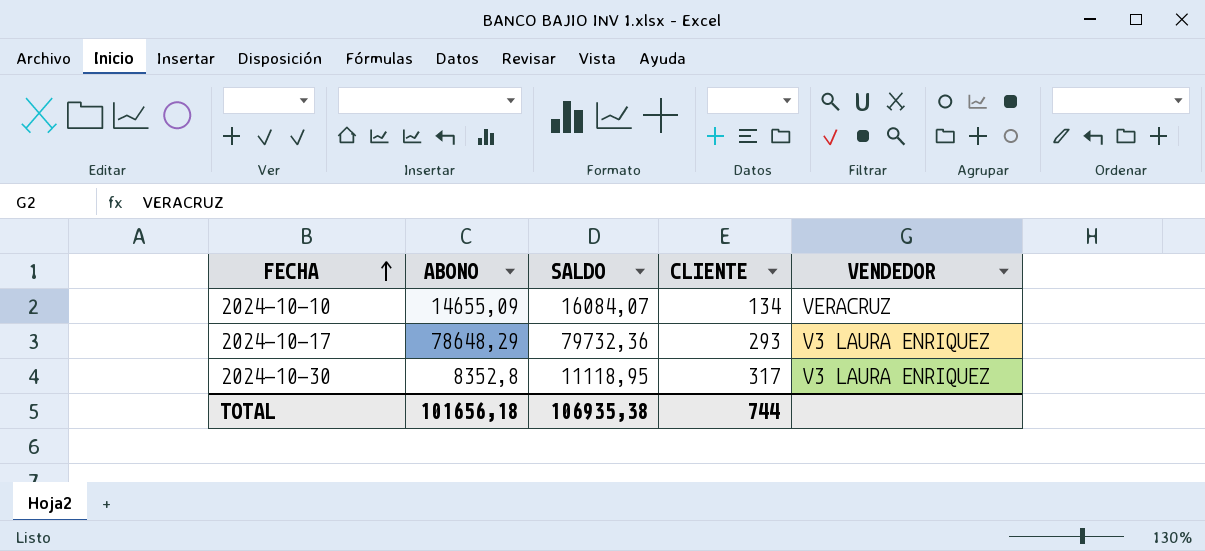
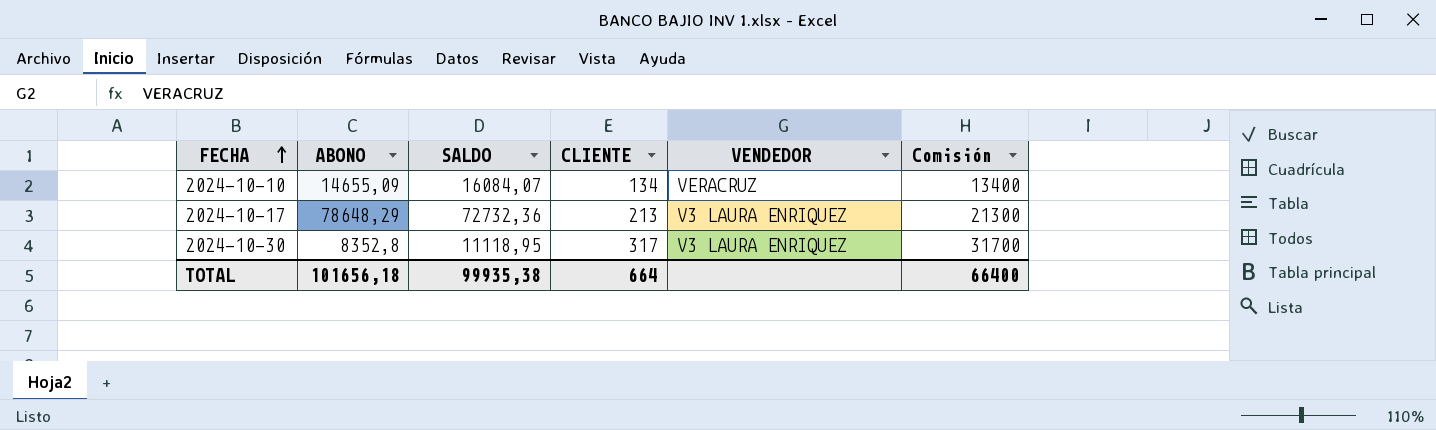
column Comisión | formula: none -> [CLIENTE] * 100
2024-10-17 | SALDO: 79732,36 -> 72732,36
2024-10-17 | CLIENTE: 293 -> 213
TOTAL | SALDO: 106935,38 -> 99935,38
TOTAL | CLIENTE: 744 -> 664

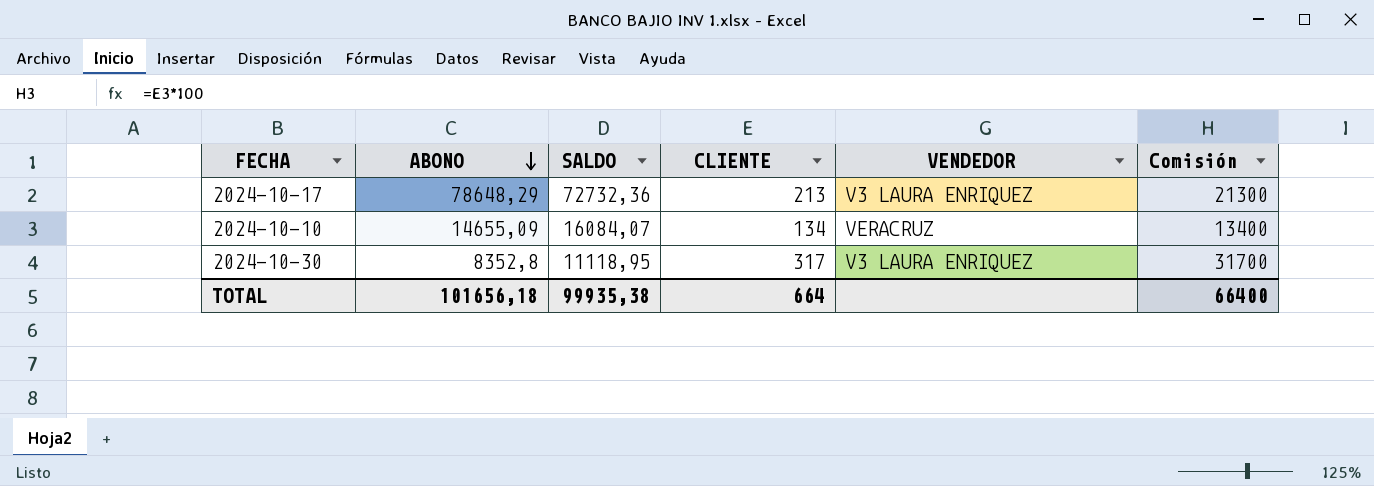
row order: FECHA ascending -> ABONO descending

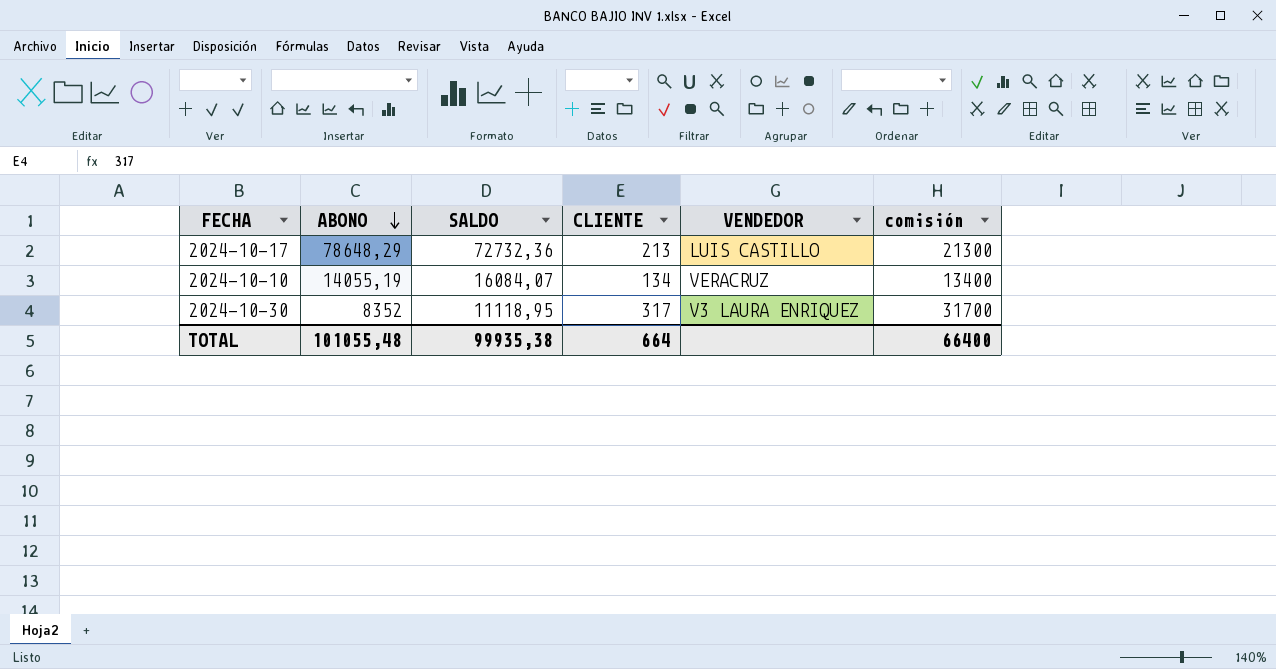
column name: Comisión -> comisión
2024-10-17 | VENDEDOR: V3 LAURA ENRIQUEZ -> LUIS CASTILLO
2024-10-10 | ABONO: 14655,09 -> 14055,19
2024-10-30 | ABONO: 8352,8 -> 8352
TOTAL | ABONO: 101656,18 -> 101055,48

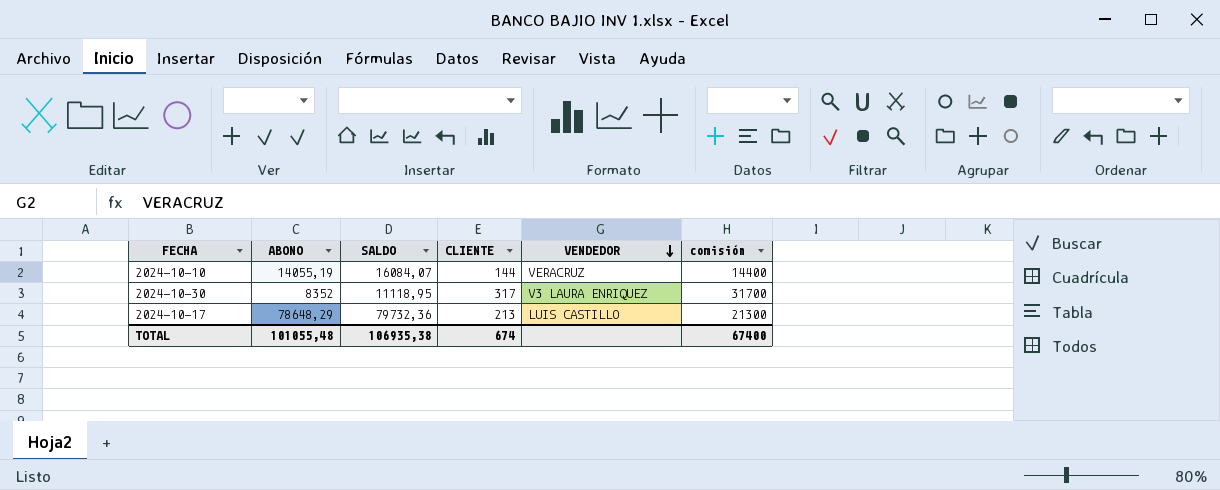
row order: ABONO descending -> VENDEDOR descending
2024-10-10 | CLIENTE: 134 -> 144
2024-10-10 | comisión: 13400 -> 14400
2024-10-17 | SALDO: 72732,36 -> 79732,36
TOTAL | SALDO: 99935,38 -> 106935,38
TOTAL | CLIENTE: 664 -> 674
TOTAL | comisión: 66400 -> 67400

